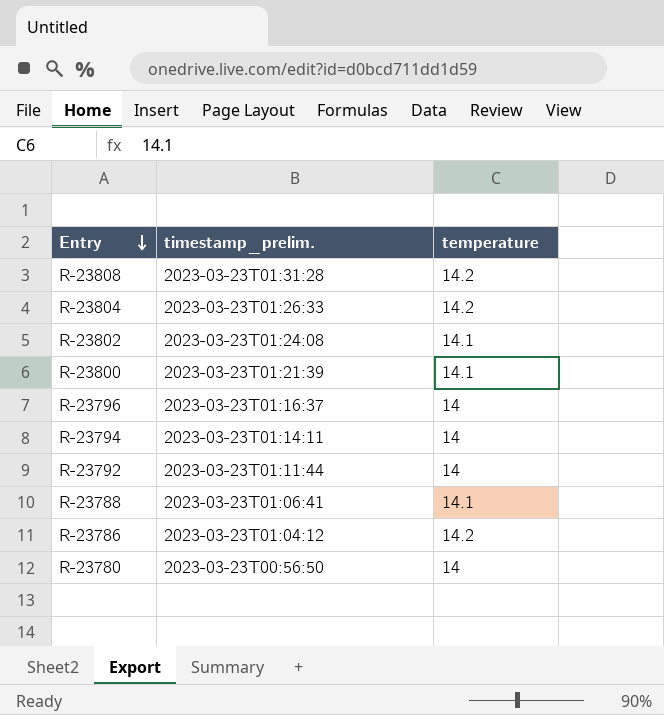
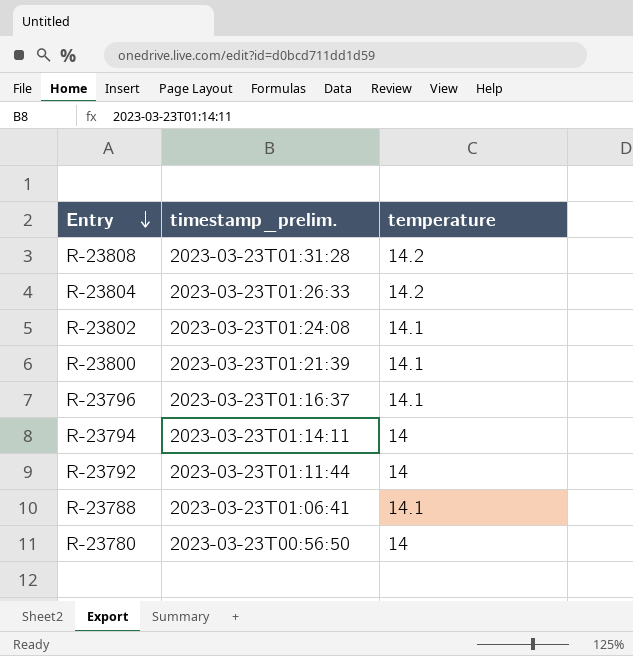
row R-23786: 2023-03-23T01:04:12 | 14.2 -> none
R-23796 | temperature: 14 -> 14.1

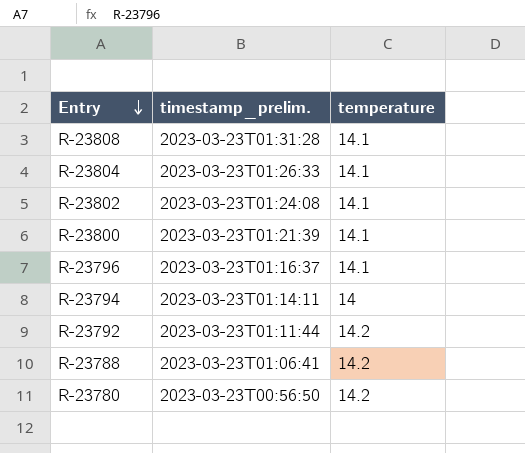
R-23808 | temperature: 14.2 -> 14.1
R-23804 | temperature: 14.2 -> 14.1
R-23792 | temperature: 14 -> 14.2
R-23788 | temperature: 14.1 -> 14.2
R-23780 | temperature: 14 -> 14.2

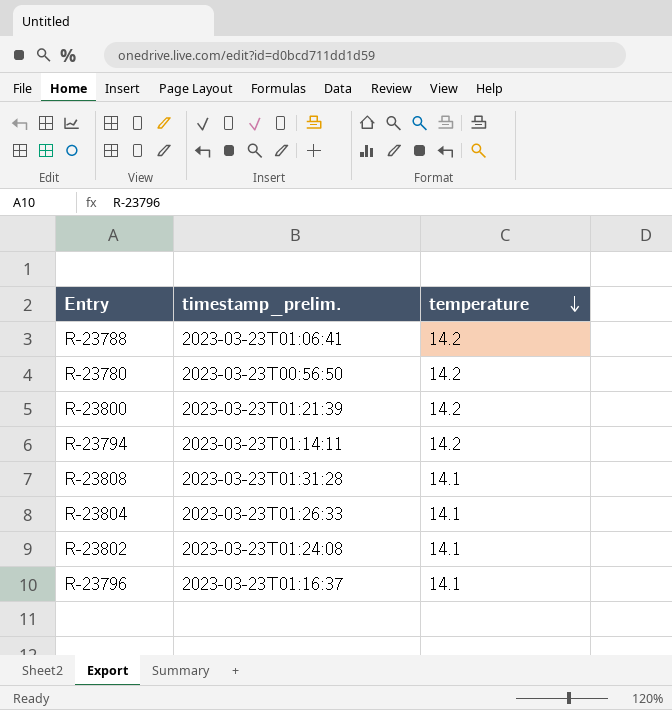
row order: Entry descending -> temperature descending
row R-23792: 2023-03-23T01:11:44 | 14.2 -> none
R-23800 | temperature: 14.1 -> 14.2
R-23794 | temperature: 14 -> 14.2

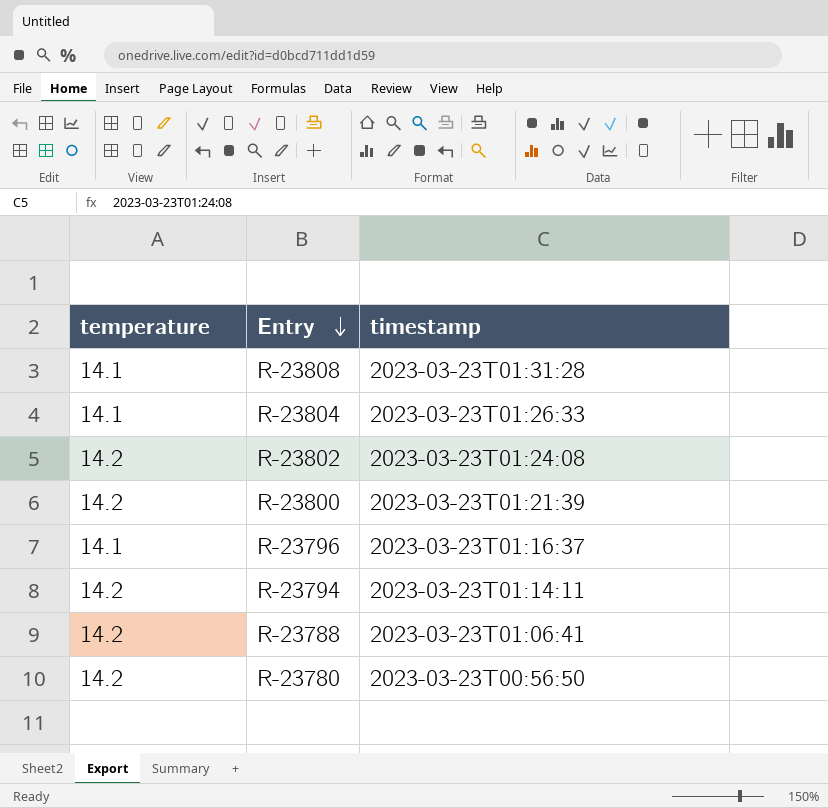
row order: temperature descending -> Entry descending
column temperature | position: 3 -> 1
column name: timestamp_prelim. -> timestamp
R-23802 | temperature: 14.1 -> 14.2

